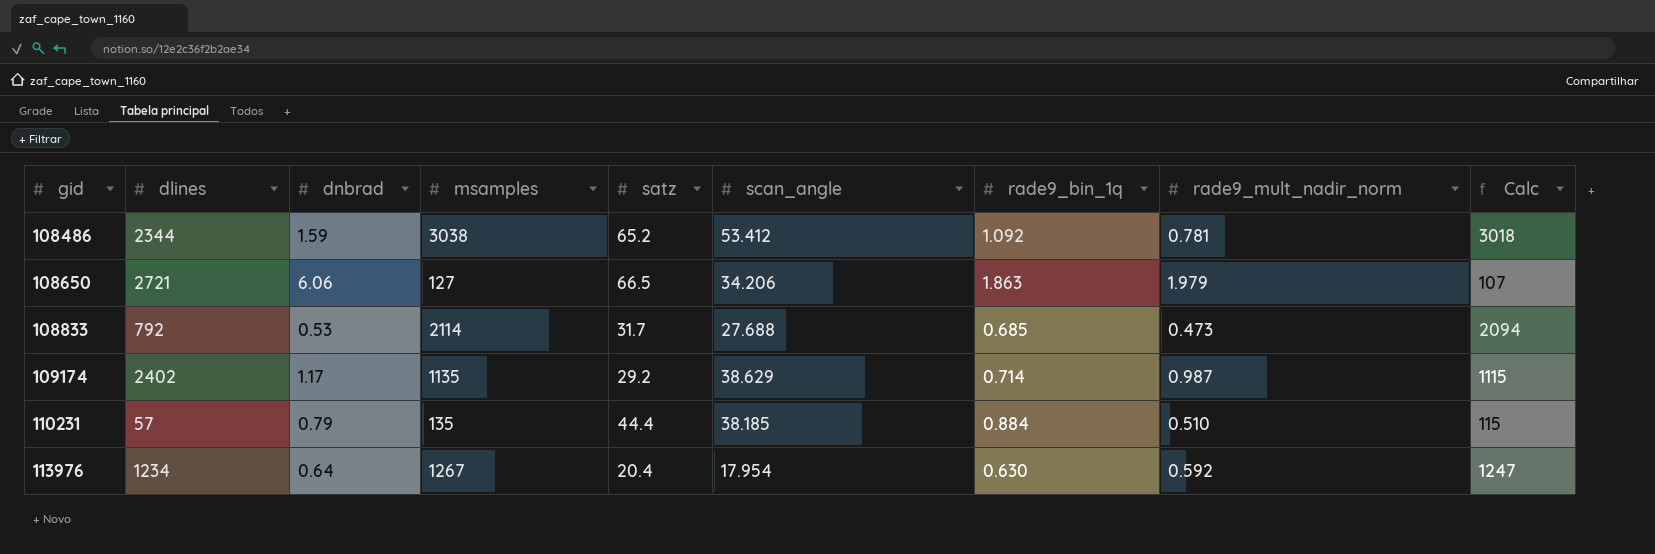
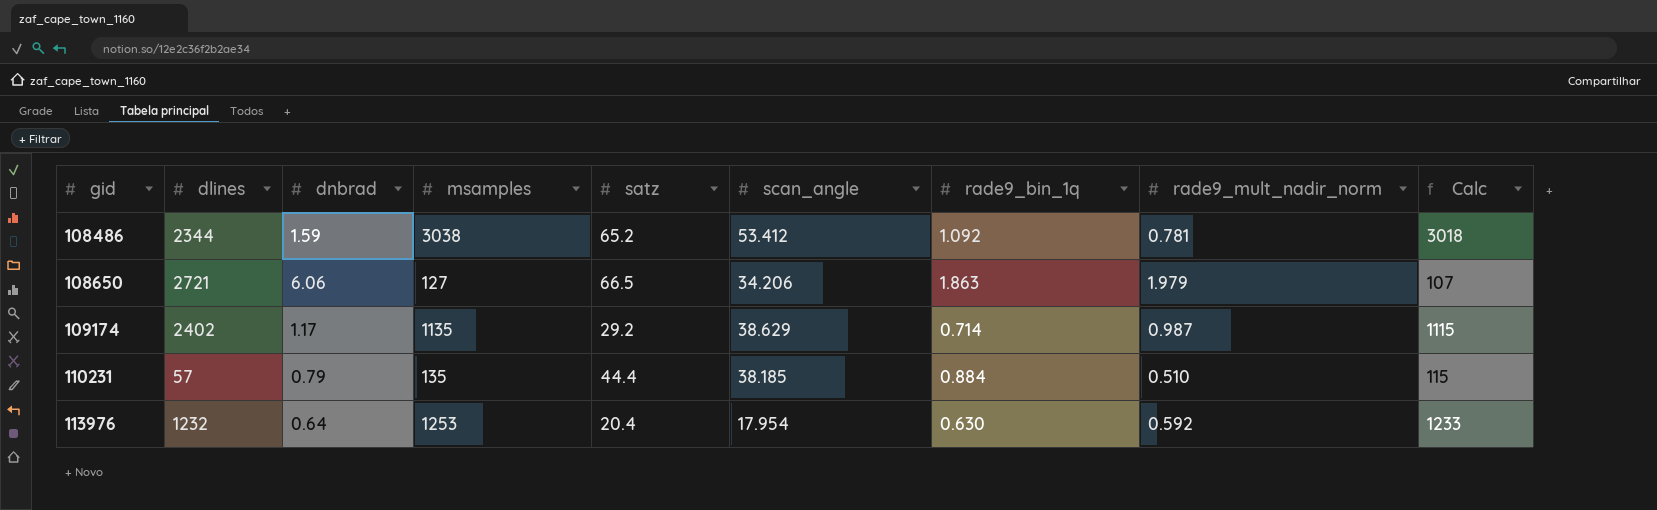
row 108833: 792 | 0.53 | 2114 | 31.7 | 27.688 | 0.685 | 0.473 | 2094 -> none
113976 | dlines: 1234 -> 1232
113976 | msamples: 1267 -> 1253
113976 | Calc: 1247 -> 1233

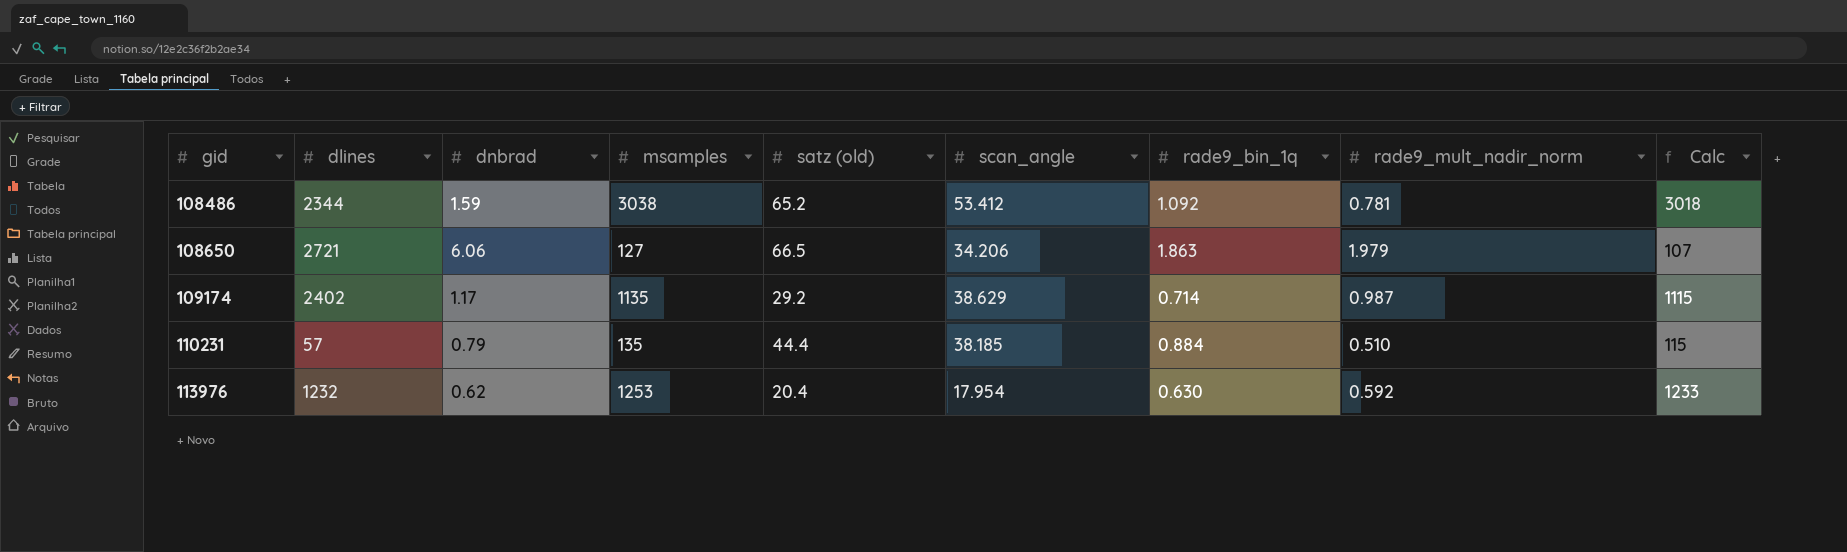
column name: satz -> satz (old)
113976 | dnbrad: 0.64 -> 0.62

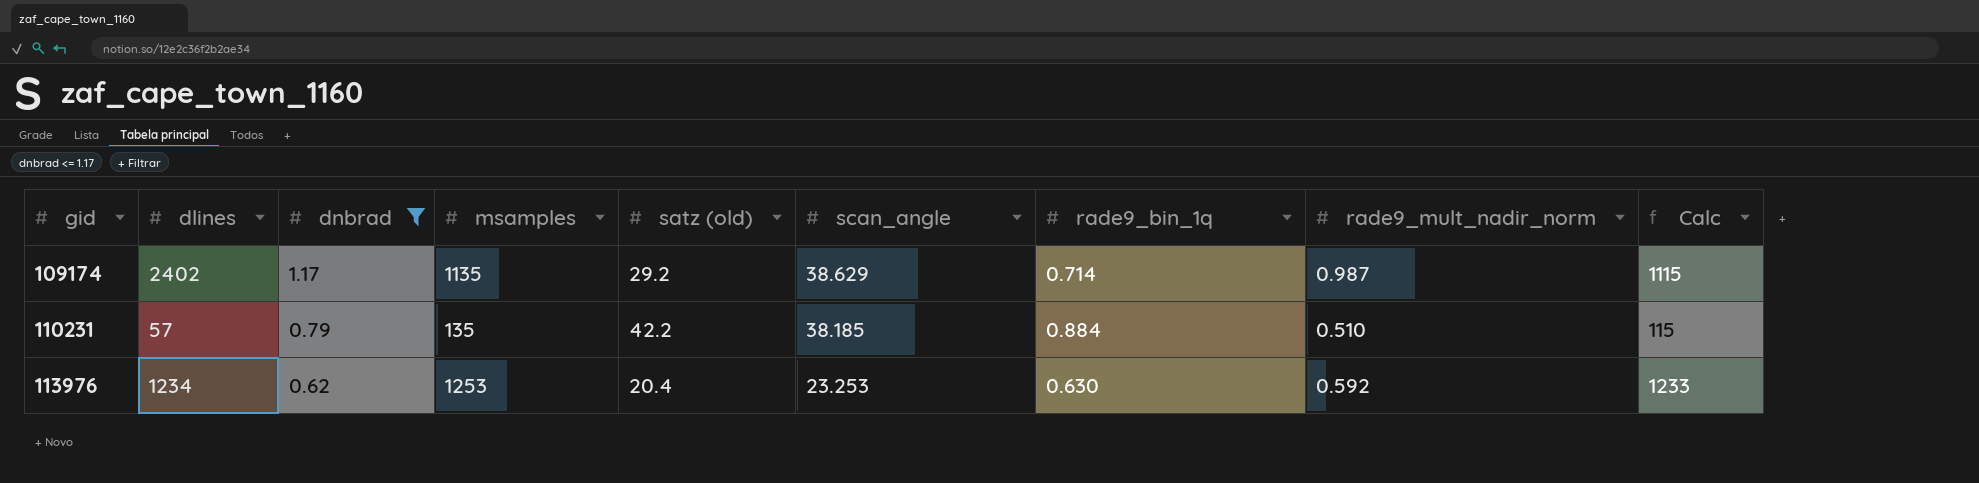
filter: none -> dnbrad <= 1.17
110231 | satz (old): 44.4 -> 42.2
113976 | dlines: 1232 -> 1234
113976 | scan_angle: 17.954 -> 23.253

